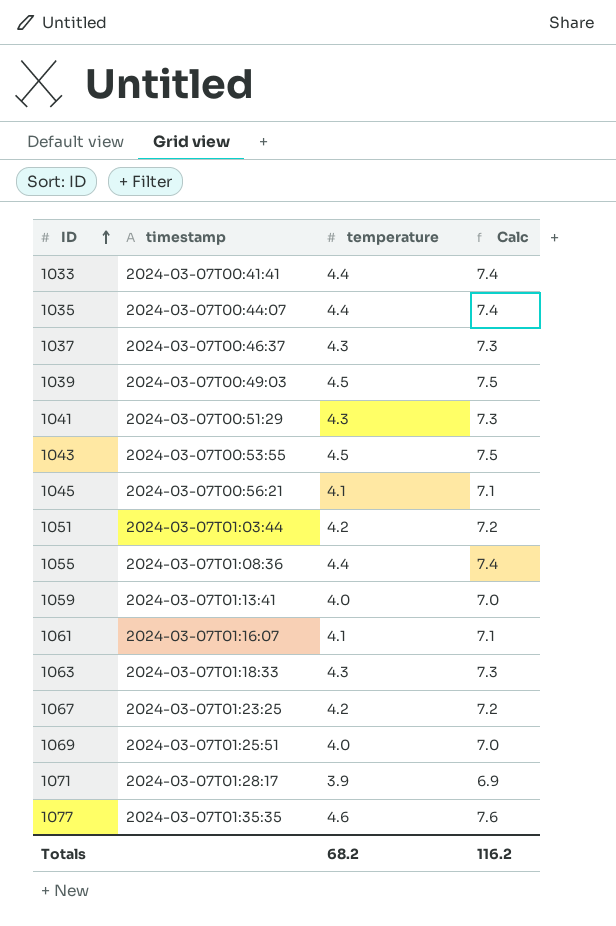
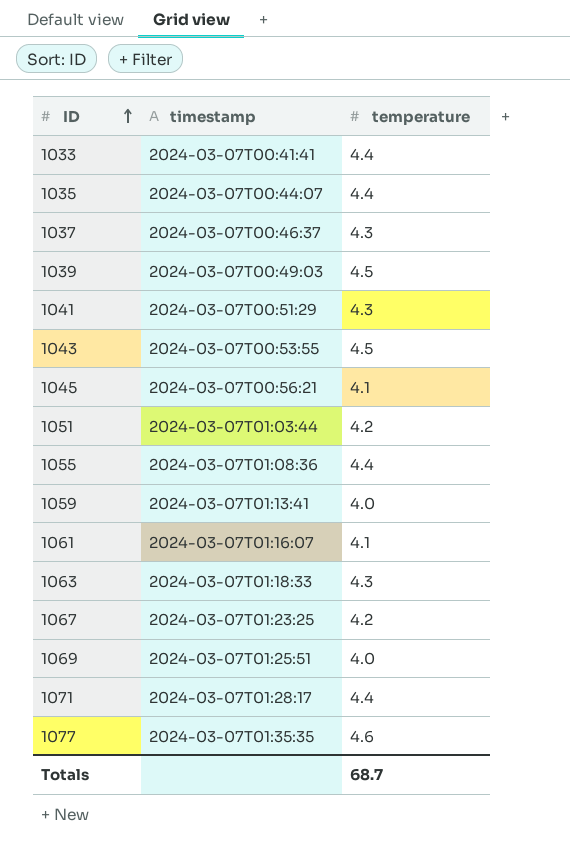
column Calc | formula: [temperature] + 3 -> none
1071 | temperature: 3.9 -> 4.4
Totals | temperature: 68.2 -> 68.7

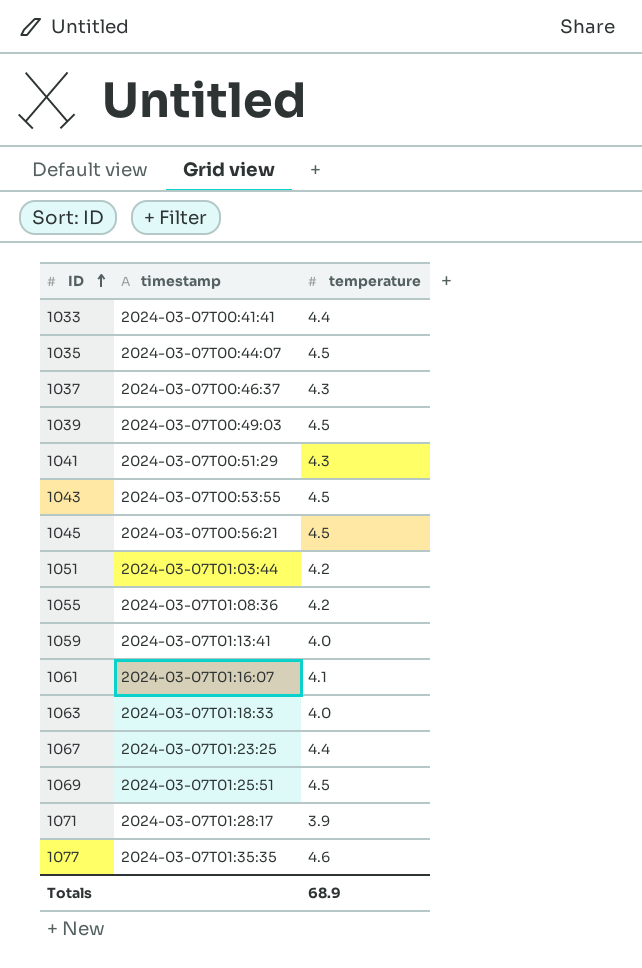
1035 | temperature: 4.4 -> 4.5
1045 | temperature: 4.1 -> 4.5
1055 | temperature: 4.4 -> 4.2
1063 | temperature: 4.3 -> 4.0
1067 | temperature: 4.2 -> 4.4
1069 | temperature: 4.0 -> 4.5
1071 | temperature: 4.4 -> 3.9
Totals | temperature: 68.7 -> 68.9

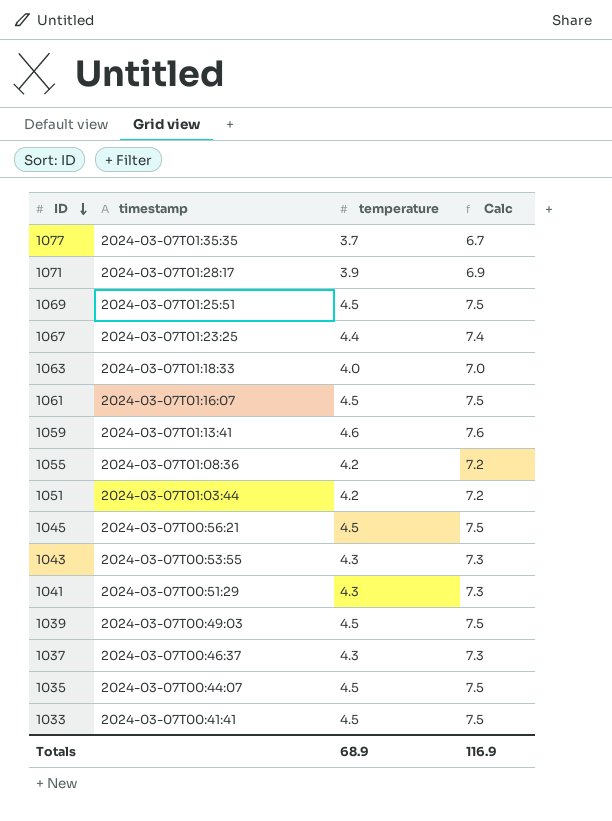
row order: ID ascending -> ID descending
column Calc | formula: none -> [temperature] + 3
1077 | temperature: 4.6 -> 3.7
1061 | temperature: 4.1 -> 4.5
1059 | temperature: 4.0 -> 4.6
1043 | temperature: 4.5 -> 4.3
1033 | temperature: 4.4 -> 4.5

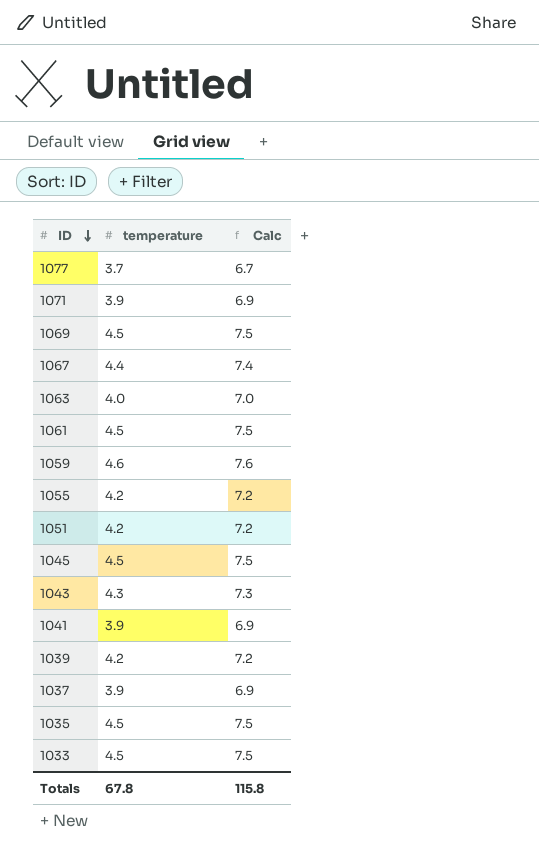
column timestamp | position: 2 -> none
1041 | temperature: 4.3 -> 3.9
1041 | Calc: 7.3 -> 6.9
1039 | temperature: 4.5 -> 4.2
1039 | Calc: 7.5 -> 7.2
1037 | temperature: 4.3 -> 3.9
1037 | Calc: 7.3 -> 6.9
Totals | temperature: 68.9 -> 67.8
Totals | Calc: 116.9 -> 115.8

